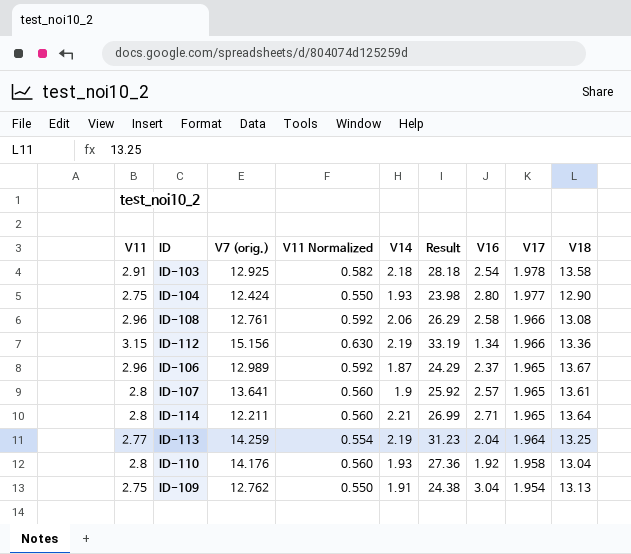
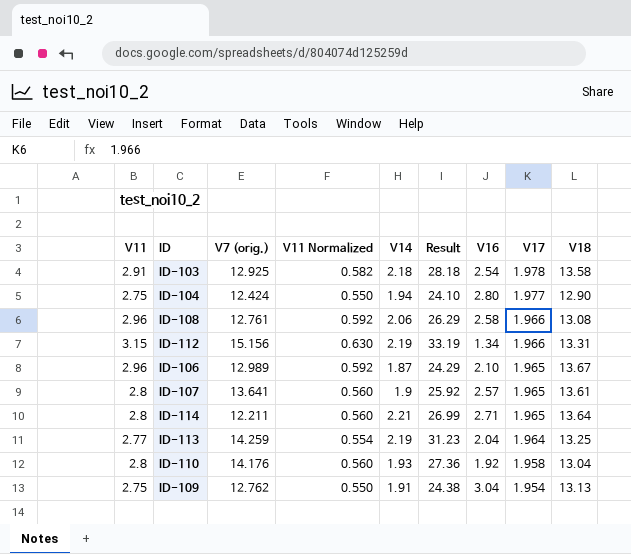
ID-104 | V14: 1.93 -> 1.94
ID-104 | Result: 23.98 -> 24.10
ID-112 | V18: 13.36 -> 13.31
ID-106 | V16: 2.37 -> 2.10

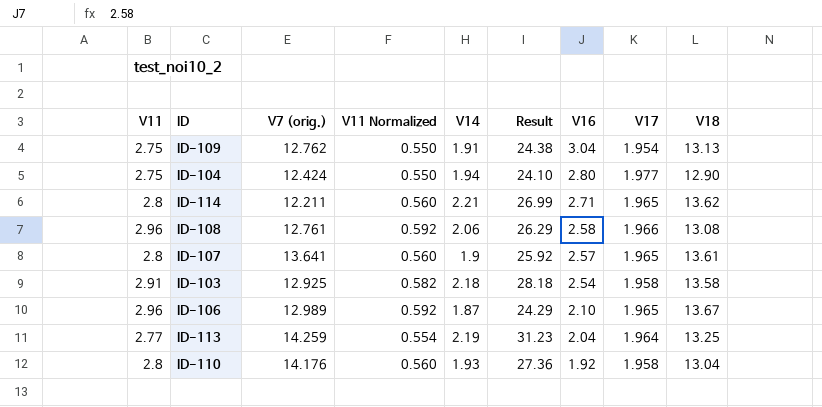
row order: V17 descending -> V16 descending
row ID-112: 3.15 | 15.156 | 0.630 | 2.19 | 33.19 | 1.34 | 1.966 | 13.31 -> none
ID-114 | V18: 13.64 -> 13.62
ID-103 | V17: 1.978 -> 1.958

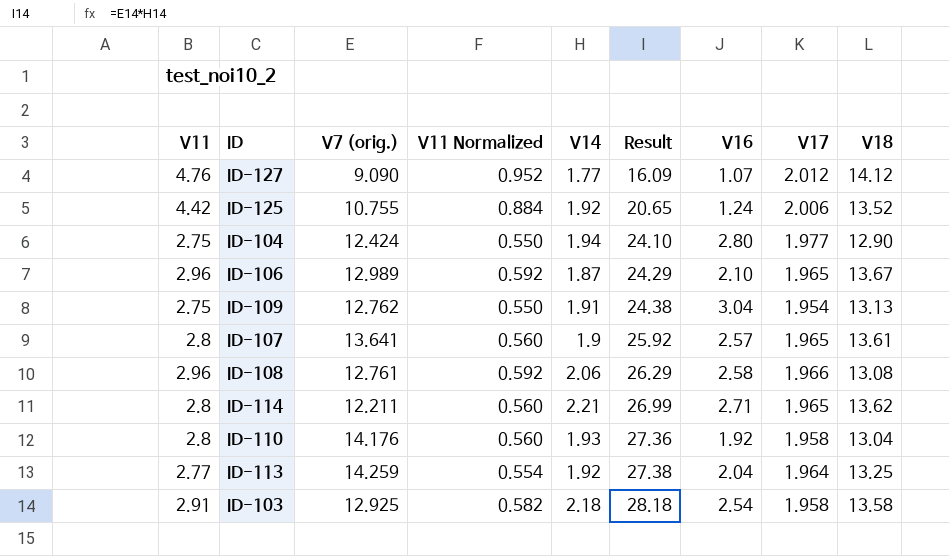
row order: V16 descending -> Result ascending
row ID-127: none -> 4.76 | 9.090 | 0.952 | 1.77 | 16.09 | 1.07 | 2.012 | 14.12
row ID-125: none -> 4.42 | 10.755 | 0.884 | 1.92 | 20.65 | 1.24 | 2.006 | 13.52
ID-113 | V14: 2.19 -> 1.92
ID-113 | Result: 31.23 -> 27.38

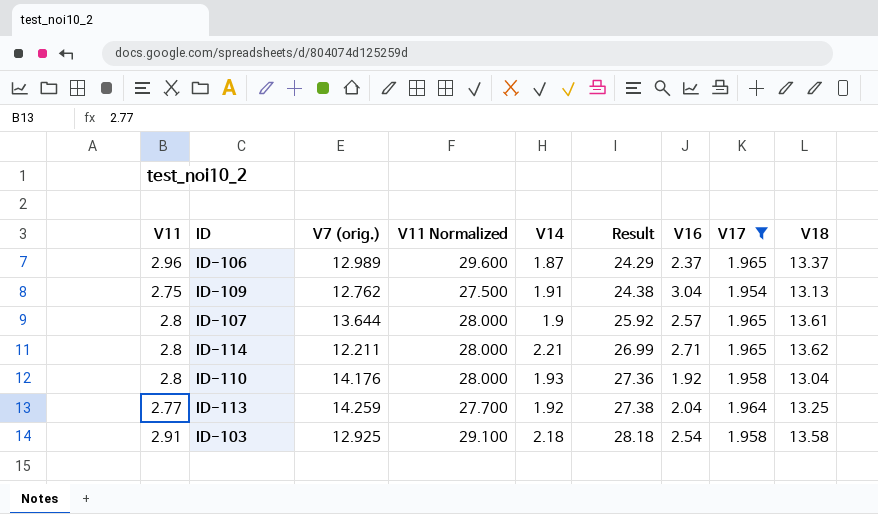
filter: none -> V17 <= 1.965
column V11 Normalized | formula: [V11] * 0.2 -> [V11] * 10
ID-106 | V16: 2.10 -> 2.37
ID-106 | V18: 13.67 -> 13.37
ID-107 | V7 (orig.): 13.641 -> 13.644

